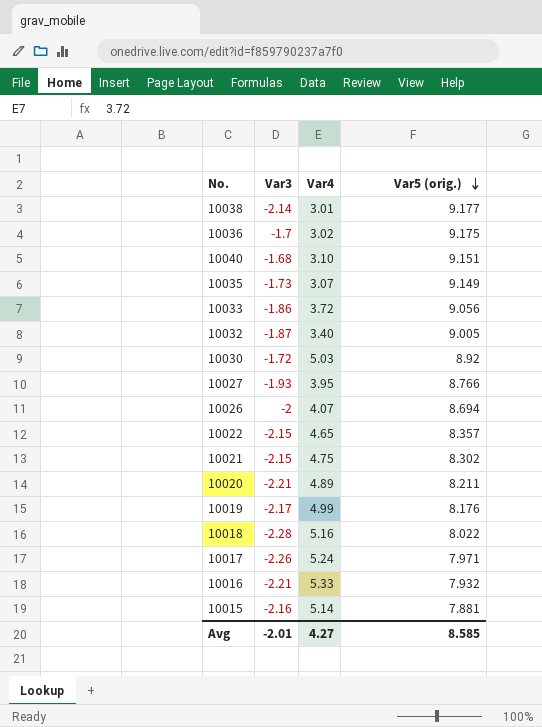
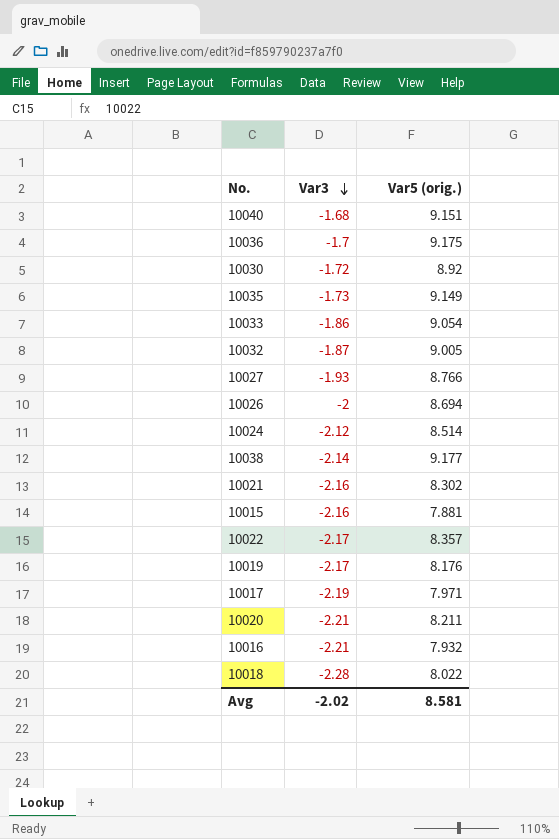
row order: Var5 (orig.) descending -> Var3 descending
column Var4 | position: 3 -> none
10033 | Var5 (orig.): 9.056 -> 9.054
row 10024: none -> -2.12 | 8.514
10021 | Var3: -2.15 -> -2.16
10022 | Var3: -2.15 -> -2.17
10017 | Var3: -2.26 -> -2.19
Avg | Var3: -2.01 -> -2.02
Avg | Var5 (orig.): 8.585 -> 8.581

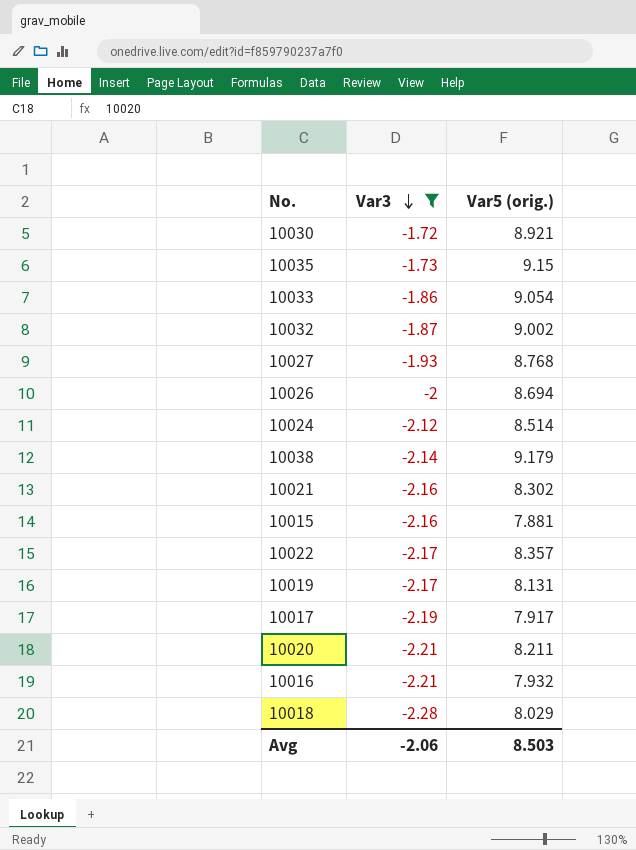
filter: none -> Var3 <= -1.72
10030 | Var5 (orig.): 8.92 -> 8.921
10035 | Var5 (orig.): 9.149 -> 9.15
10032 | Var5 (orig.): 9.005 -> 9.002
10027 | Var5 (orig.): 8.766 -> 8.768
10038 | Var5 (orig.): 9.177 -> 9.179
10019 | Var5 (orig.): 8.176 -> 8.131
10017 | Var5 (orig.): 7.971 -> 7.917
10018 | Var5 (orig.): 8.022 -> 8.029
Avg | Var3: -2.02 -> -2.06
Avg | Var5 (orig.): 8.581 -> 8.503

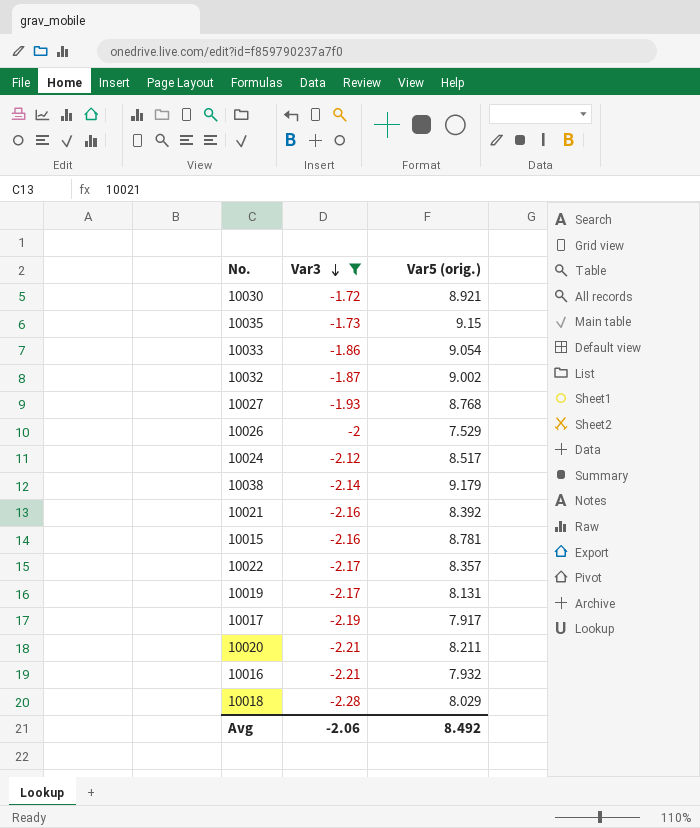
10026 | Var5 (orig.): 8.694 -> 7.529
10024 | Var5 (orig.): 8.514 -> 8.517
10021 | Var5 (orig.): 8.302 -> 8.392
10015 | Var5 (orig.): 7.881 -> 8.781
Avg | Var5 (orig.): 8.503 -> 8.492

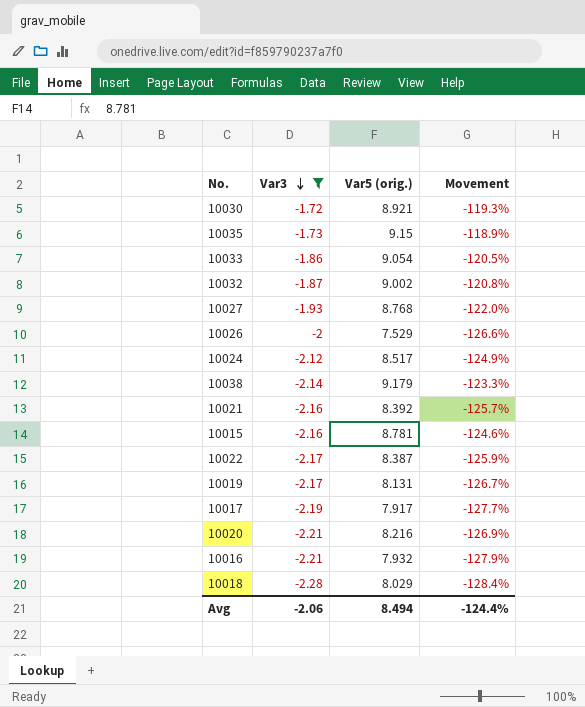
column Movement | formula: none -> ([Var3] - [Var5 (orig.)]) / [Var5 (orig.)]
10022 | Var5 (orig.): 8.357 -> 8.387
10020 | Var5 (orig.): 8.211 -> 8.216
Avg | Var5 (orig.): 8.492 -> 8.494

